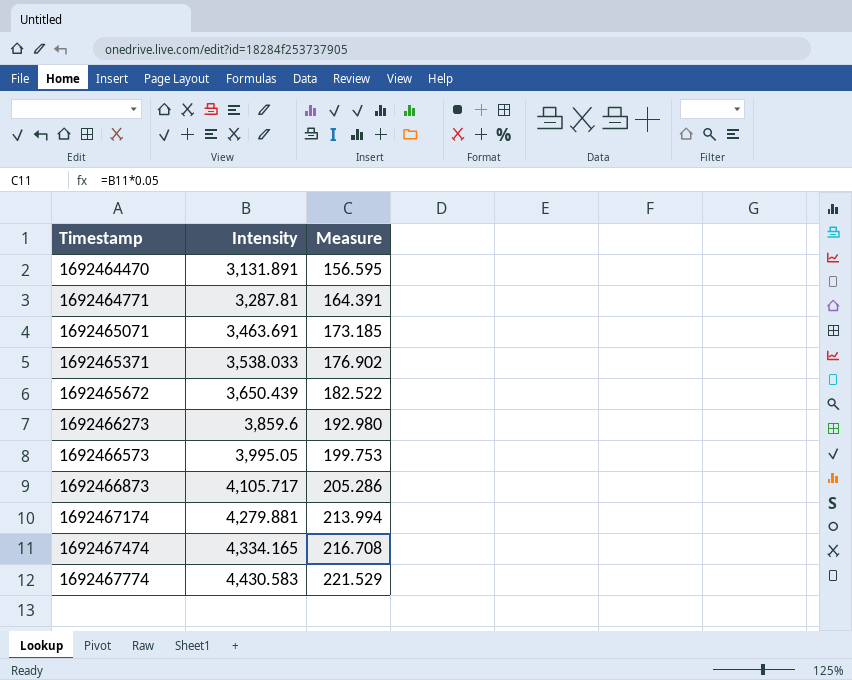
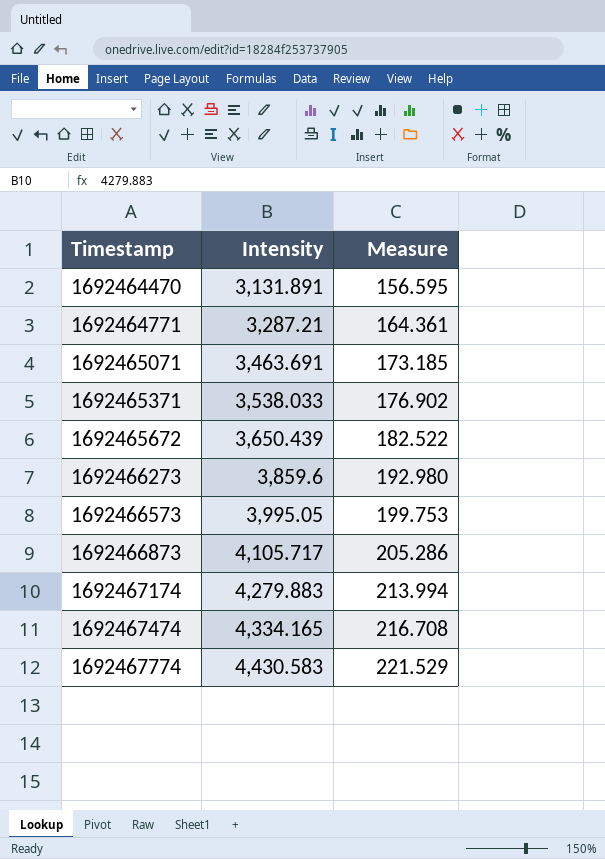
1692464771 | Intensity: 3,287.81 -> 3,287.21
1692464771 | Measure: 164.391 -> 164.361
1692467174 | Intensity: 4,279.881 -> 4,279.883

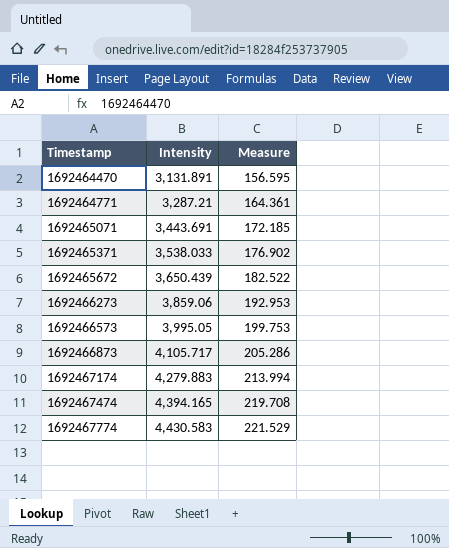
1692465071 | Intensity: 3,463.691 -> 3,443.691
1692465071 | Measure: 173.185 -> 172.185
1692466273 | Intensity: 3,859.6 -> 3,859.06
1692466273 | Measure: 192.980 -> 192.953
1692467474 | Intensity: 4,334.165 -> 4,394.165
1692467474 | Measure: 216.708 -> 219.708

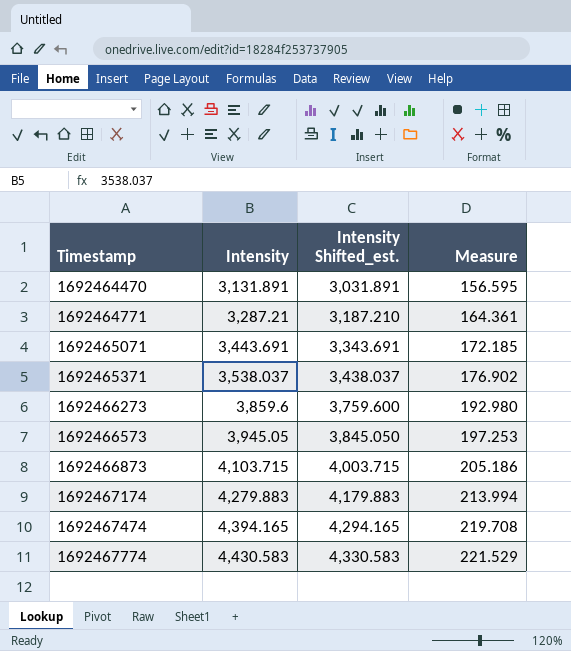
column Intensity Shifted_est. | formula: none -> [Intensity] - 100
row 1692465672: 3,650.439 | 182.522 -> none
1692465371 | Intensity: 3,538.033 -> 3,538.037
1692466273 | Intensity: 3,859.06 -> 3,859.6
1692466273 | Measure: 192.953 -> 192.980
1692466573 | Intensity: 3,995.05 -> 3,945.05
1692466573 | Measure: 199.753 -> 197.253
1692466873 | Intensity: 4,105.717 -> 4,103.715
1692466873 | Measure: 205.286 -> 205.186

